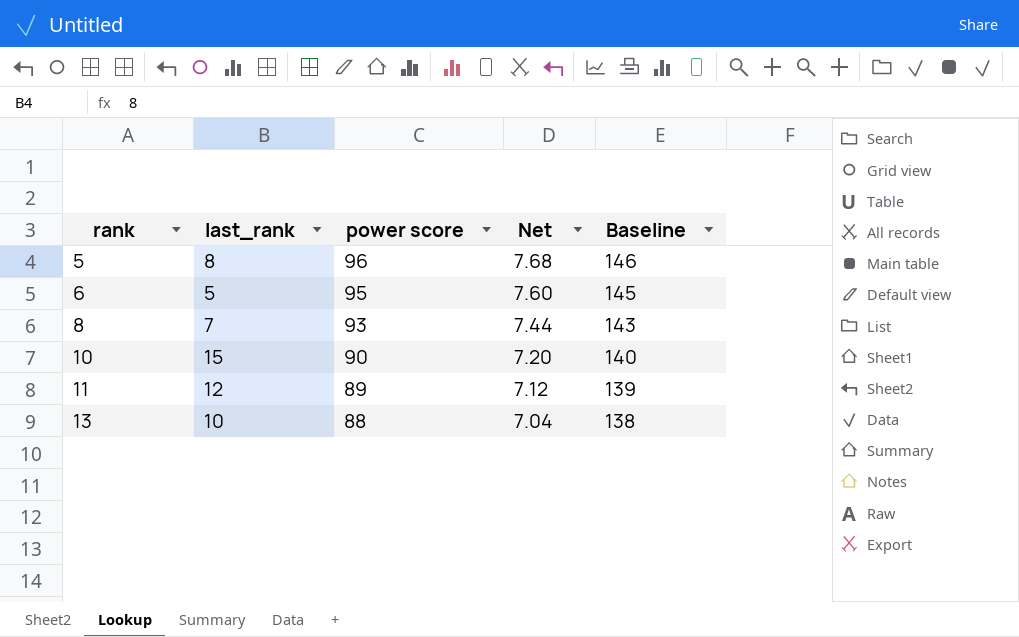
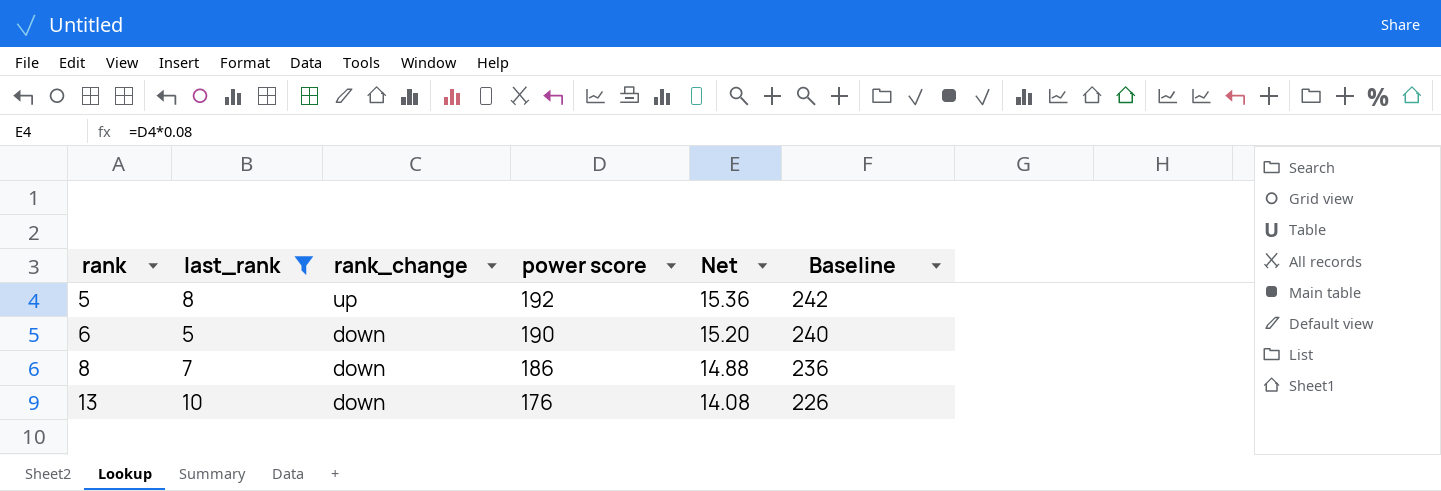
filter: none -> last_rank <= 10
column rank_change | position: none -> 3
5 | power score: 96 -> 192
5 | Net: 7.68 -> 15.36
5 | Baseline: 146 -> 242
6 | power score: 95 -> 190
6 | Net: 7.60 -> 15.20
6 | Baseline: 145 -> 240
8 | power score: 93 -> 186
8 | Net: 7.44 -> 14.88
8 | Baseline: 143 -> 236
13 | power score: 88 -> 176
13 | Net: 7.04 -> 14.08
13 | Baseline: 138 -> 226

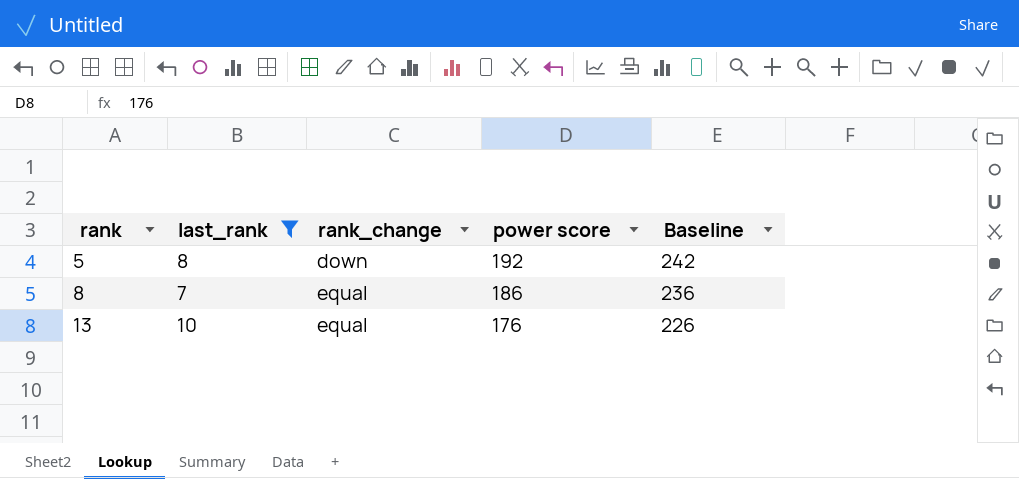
column Net | formula: [power score] * 0.08 -> none
row 6: 5 | down | 190 | 15.20 | 240 -> none
5 | rank_change: up -> down
8 | rank_change: down -> equal
13 | rank_change: down -> equal

